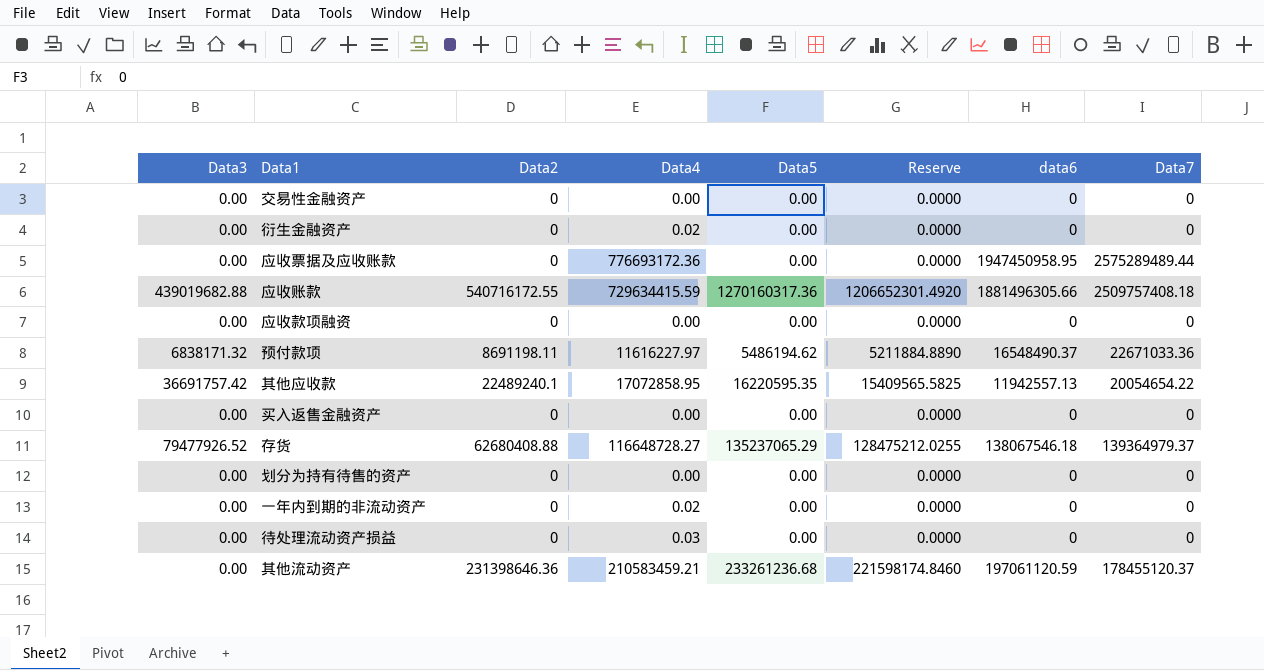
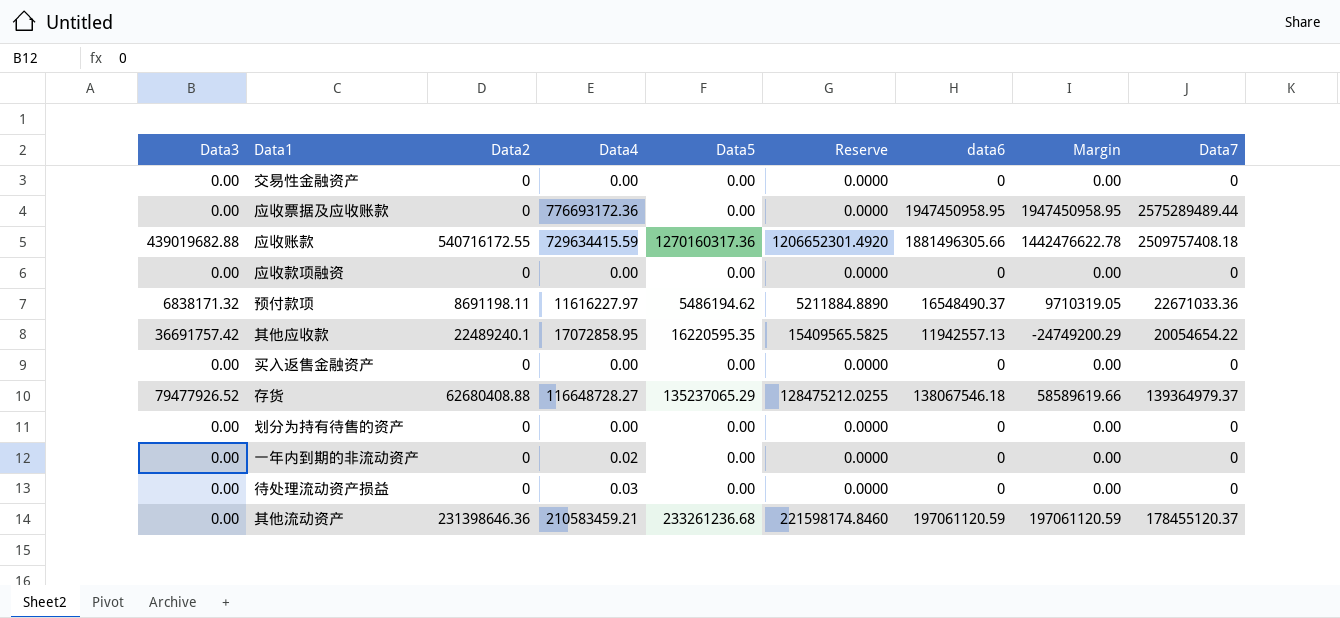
column Margin | formula: none -> [data6] - [Data3]
row 衍生金融资产: 0.00 | 0 | 0.02 | 0.00 | 0.0000 | 0 | 0 -> none

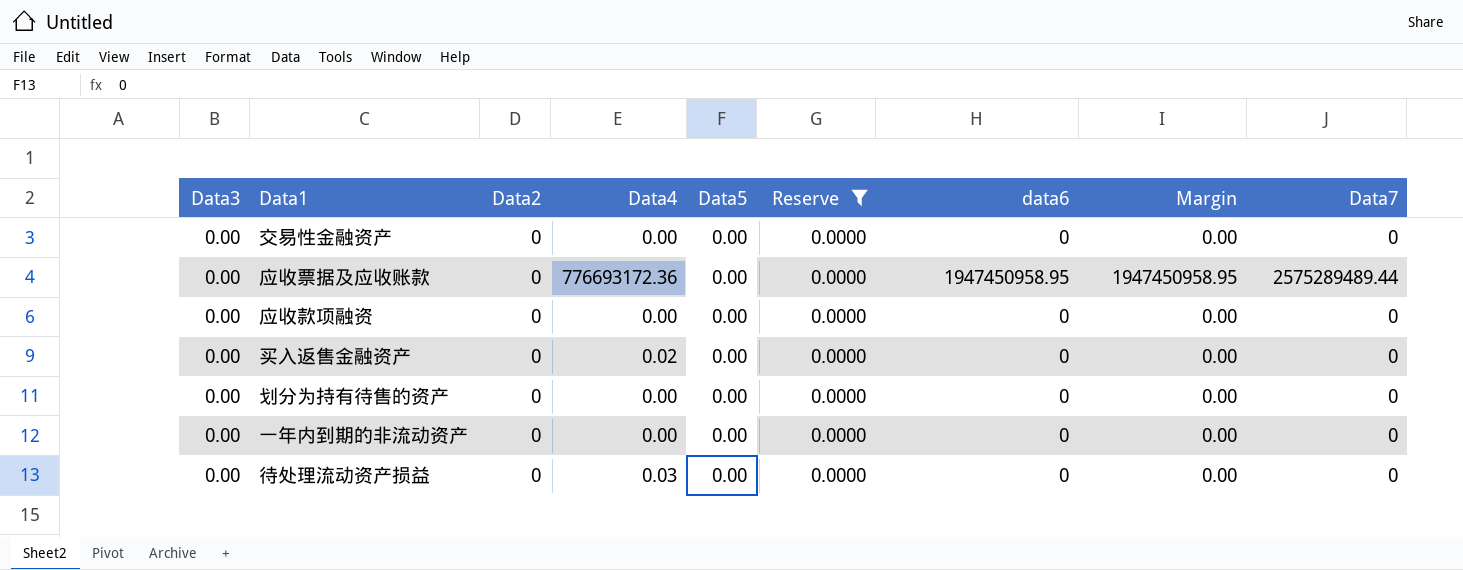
filter: none -> Reserve = 0.0000
买入返售金融资产 | Data4: 0.00 -> 0.02
一年内到期的非流动资产 | Data4: 0.02 -> 0.00

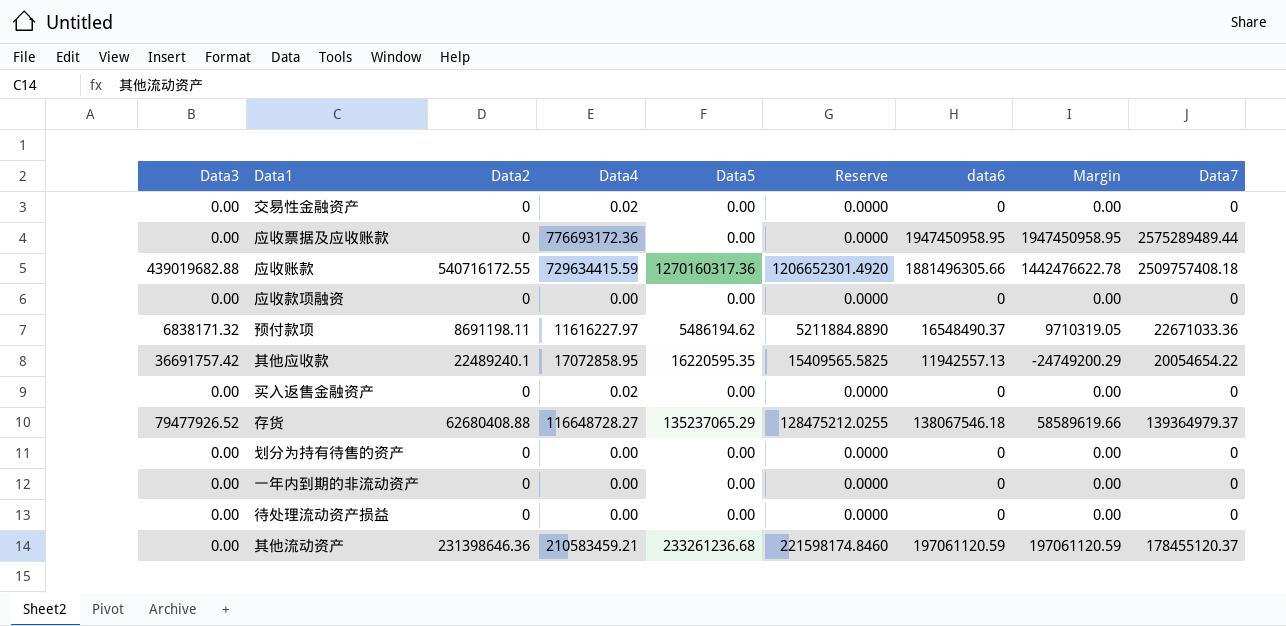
filter: Reserve = 0.0000 -> none
交易性金融资产 | Data4: 0.00 -> 0.02
待处理流动资产损益 | Data4: 0.03 -> 0.00

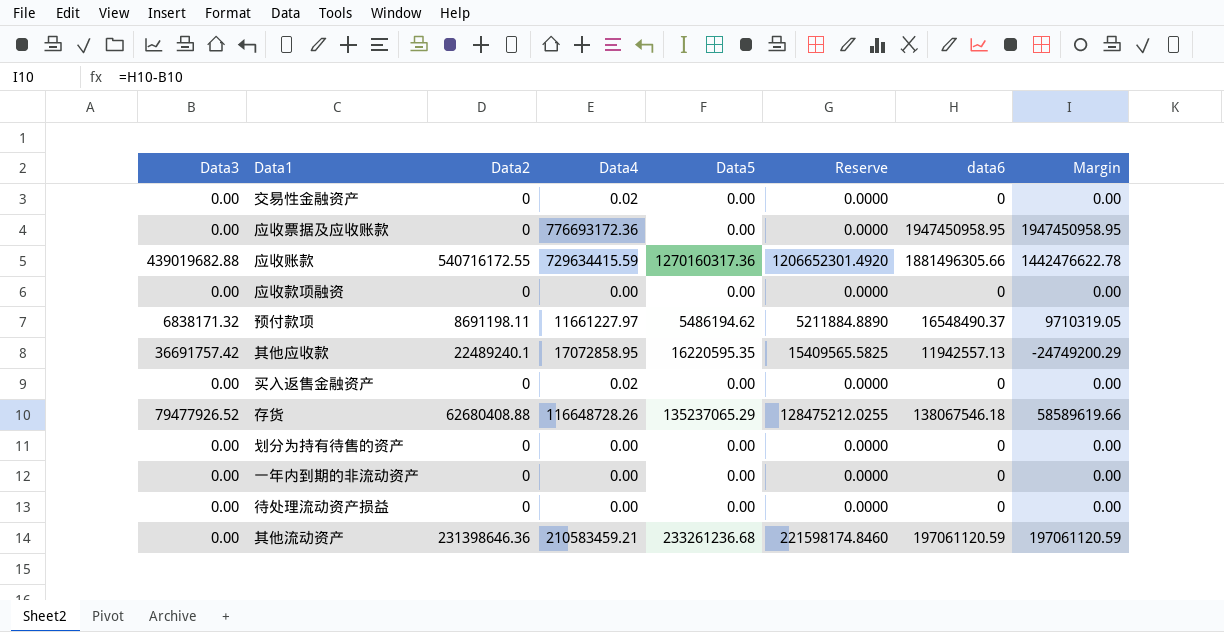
column Data7 | position: 9 -> none
预付款项 | Data4: 11616227.97 -> 11661227.97
存货 | Data4: 116648728.27 -> 116648728.26

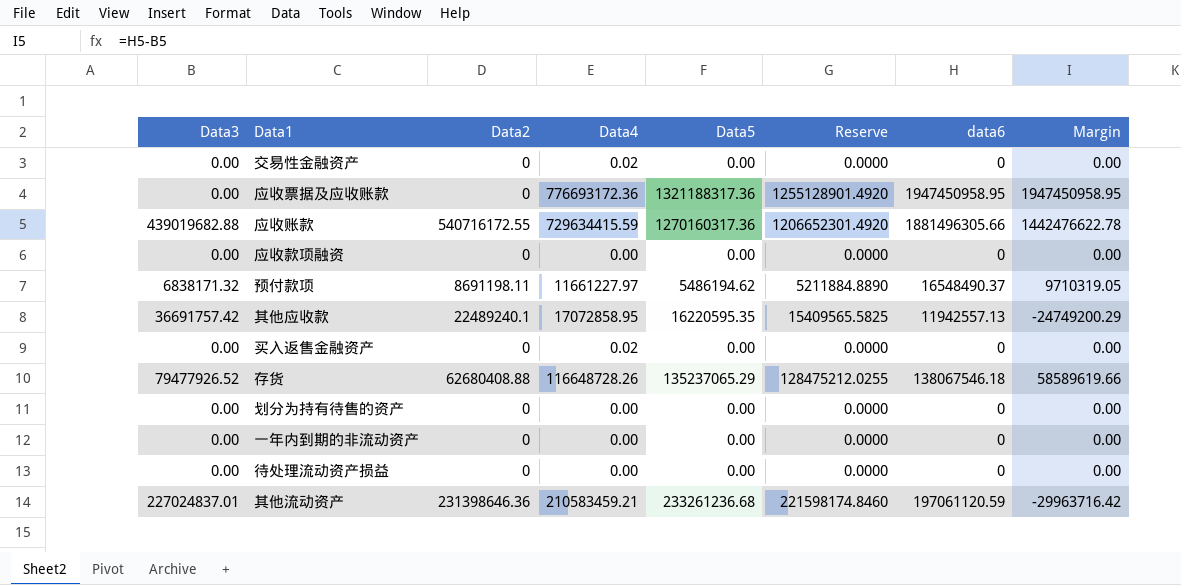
应收票据及应收账款 | Data5: 0.00 -> 1321188317.36
应收票据及应收账款 | Reserve: 0.0000 -> 1255128901.4920
其他流动资产 | Data3: 0.00 -> 227024837.01
其他流动资产 | Margin: 197061120.59 -> -29963716.42

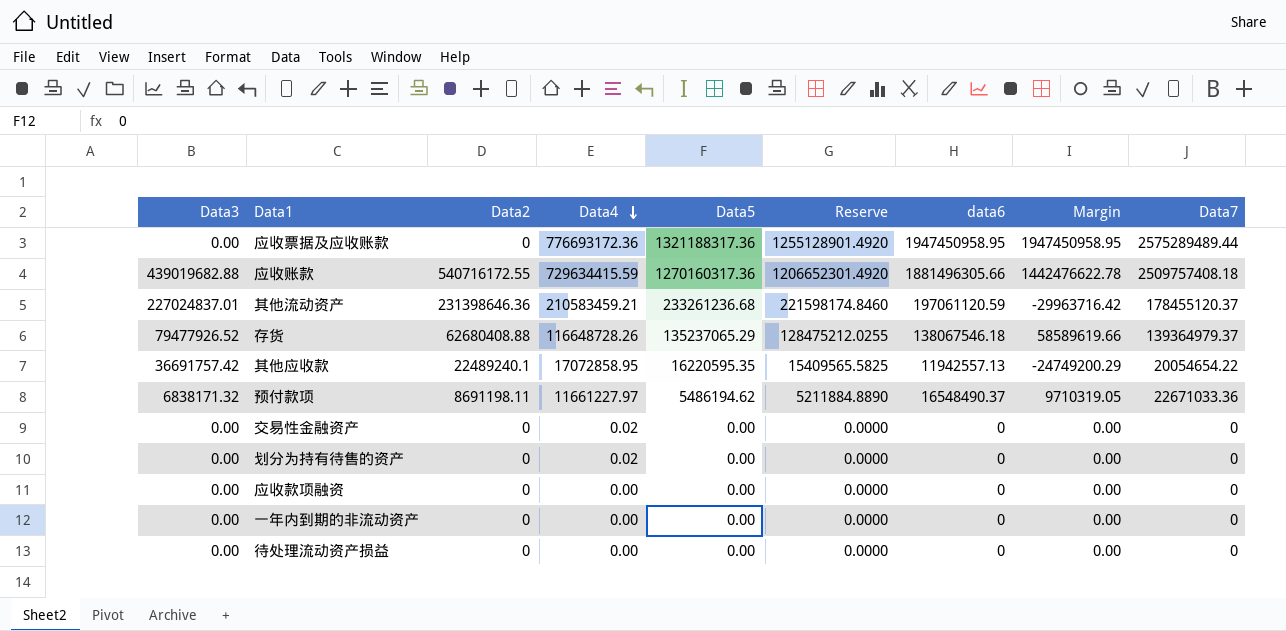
row order: none -> Data4 descending
column Data7 | position: none -> 9
row 买入返售金融资产: 0.00 | 0 | 0.02 | 0.00 | 0.0000 | 0 | 0.00 -> none
划分为持有待售的资产 | Data4: 0.00 -> 0.02

